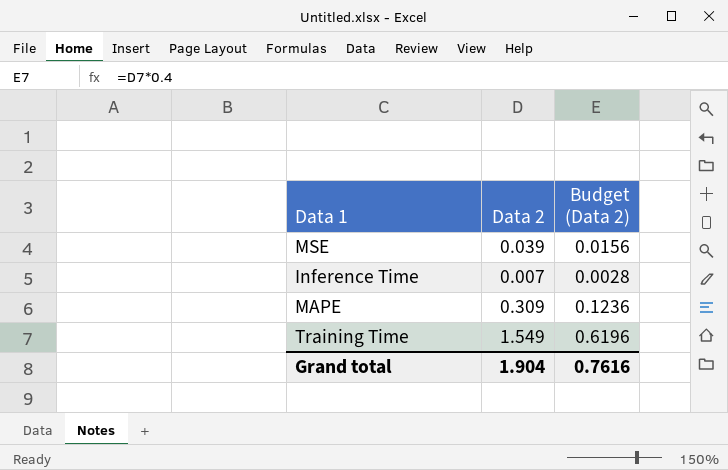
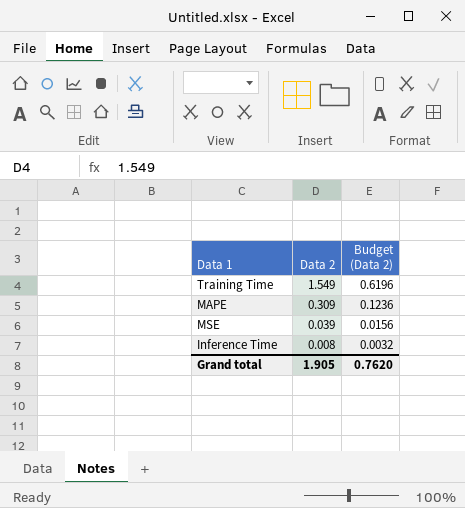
row order: none -> Data 2 descending
Inference Time | Data 2: 0.007 -> 0.008
Inference Time | Budget (Data 2): 0.0028 -> 0.0032
Grand total | Data 2: 1.904 -> 1.905
Grand total | Budget (Data 2): 0.7616 -> 0.7620

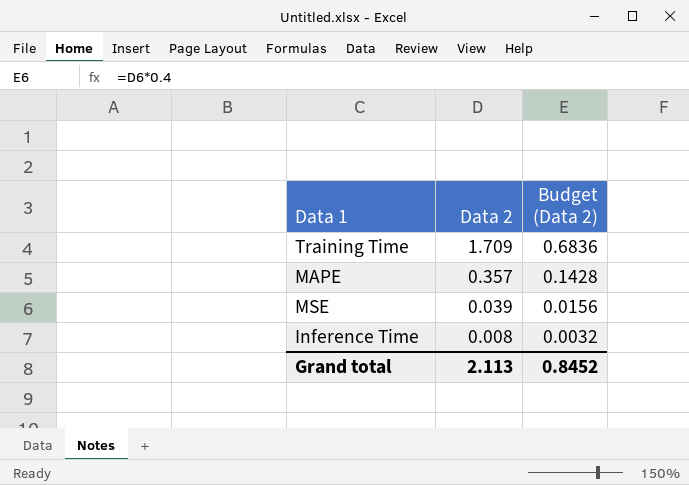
Training Time | Data 2: 1.549 -> 1.709
Training Time | Budget (Data 2): 0.6196 -> 0.6836
MAPE | Data 2: 0.309 -> 0.357
MAPE | Budget (Data 2): 0.1236 -> 0.1428
Grand total | Data 2: 1.905 -> 2.113
Grand total | Budget (Data 2): 0.7620 -> 0.8452

